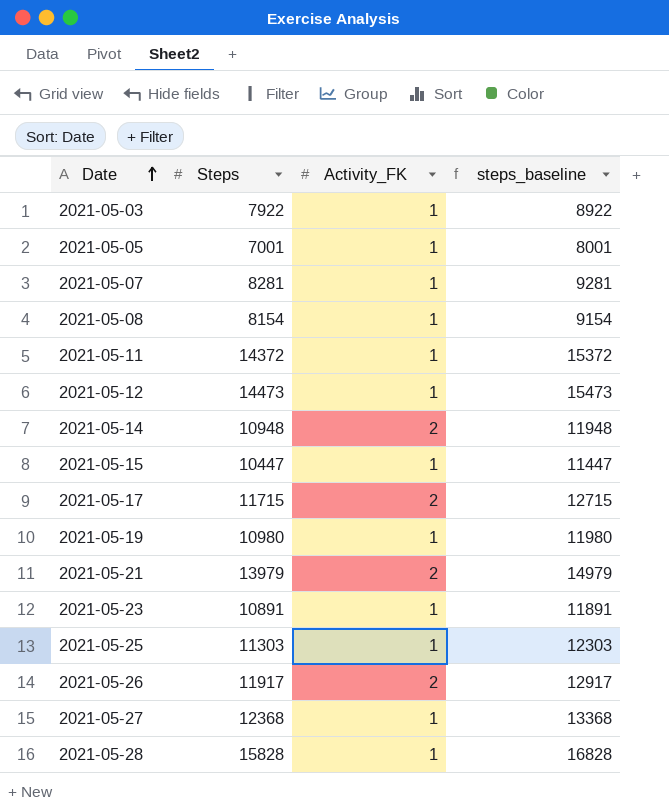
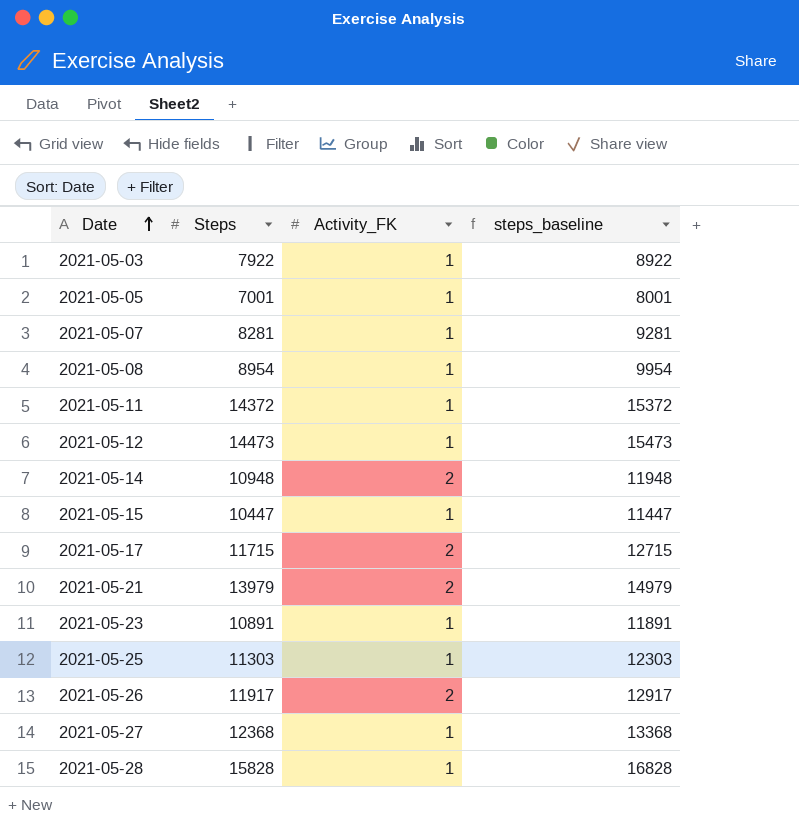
row 2021-05-19: 10980 | 1 | 11980 -> none
2021-05-08 | Steps: 8154 -> 8954
2021-05-08 | steps_baseline: 9154 -> 9954

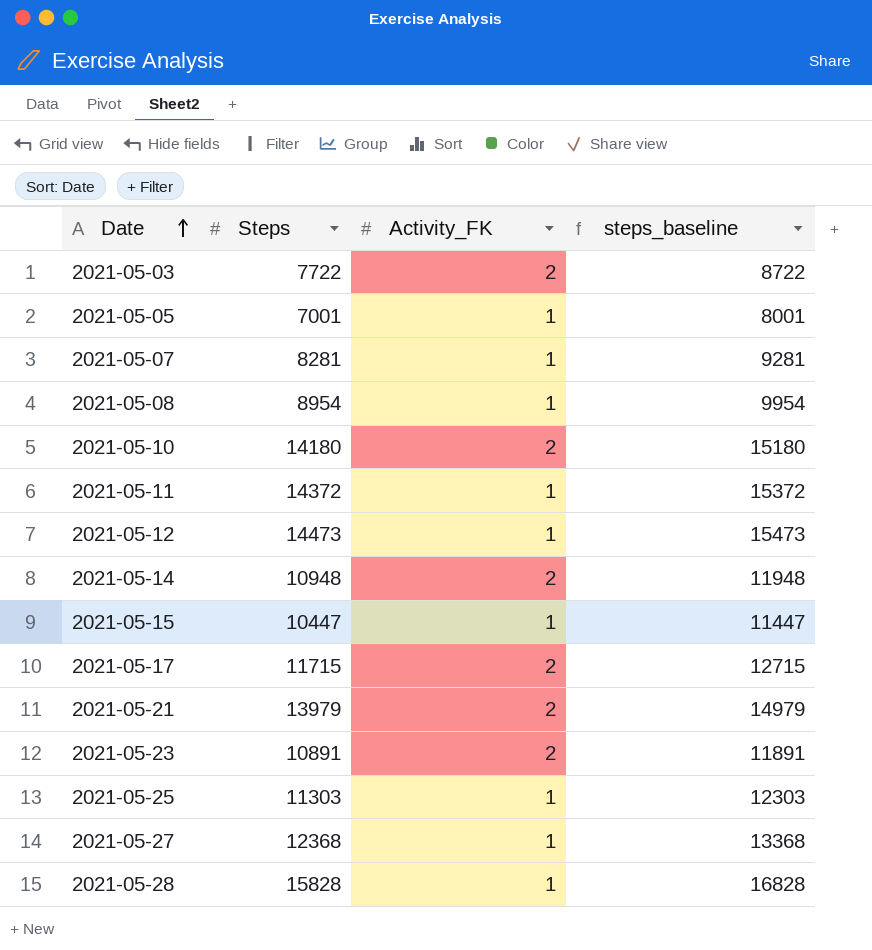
row 2021-05-26: 11917 | 2 | 12917 -> none
2021-05-03 | Steps: 7922 -> 7722
2021-05-03 | Activity_FK: 1 -> 2
2021-05-03 | steps_baseline: 8922 -> 8722
row 2021-05-10: none -> 14180 | 2 | 15180
2021-05-23 | Activity_FK: 1 -> 2

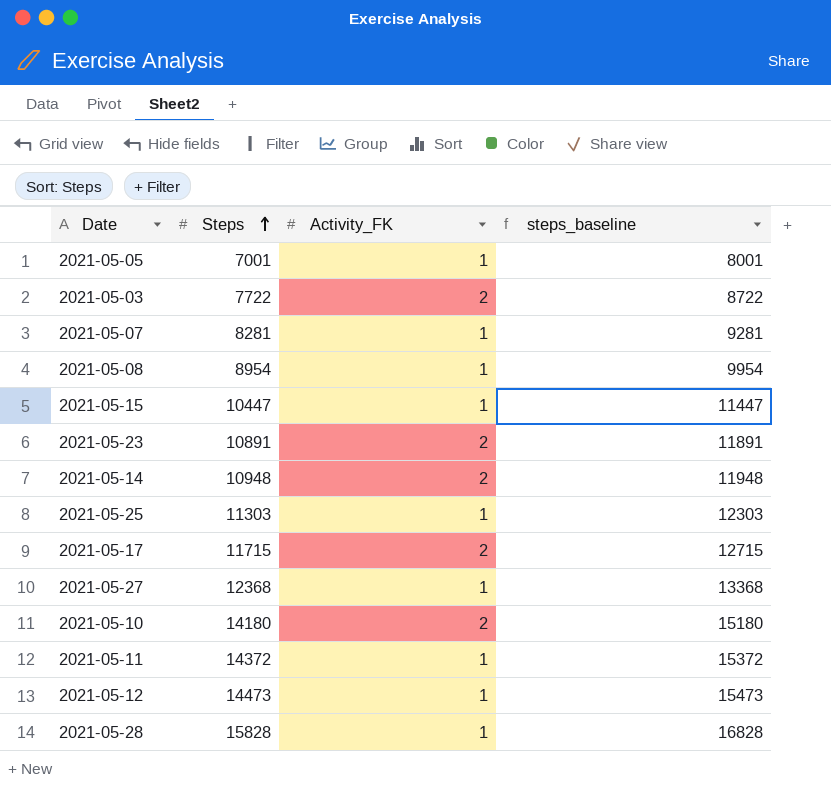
row order: Date ascending -> Steps ascending
row 2021-05-21: 13979 | 2 | 14979 -> none

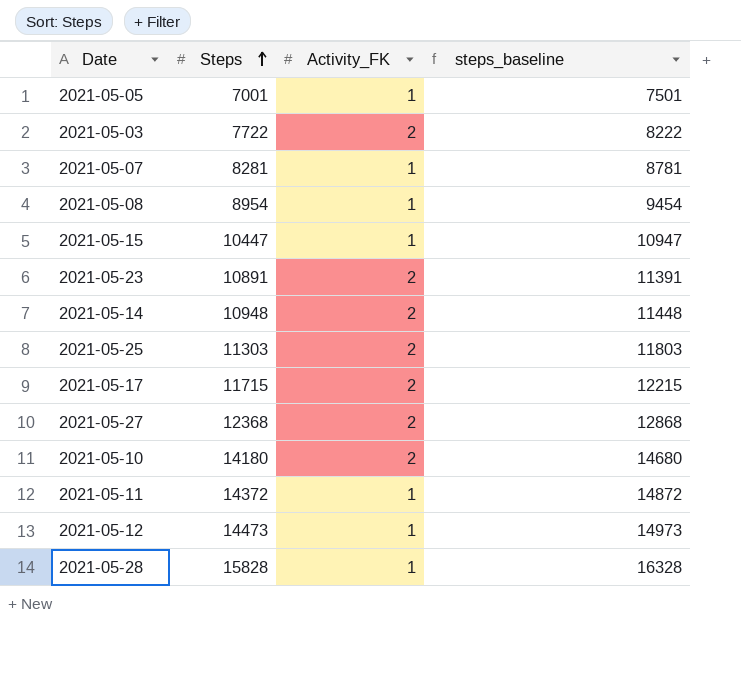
column steps_baseline | formula: [Steps] + 1000 -> [Steps] + 500
2021-05-25 | Activity_FK: 1 -> 2
2021-05-27 | Activity_FK: 1 -> 2

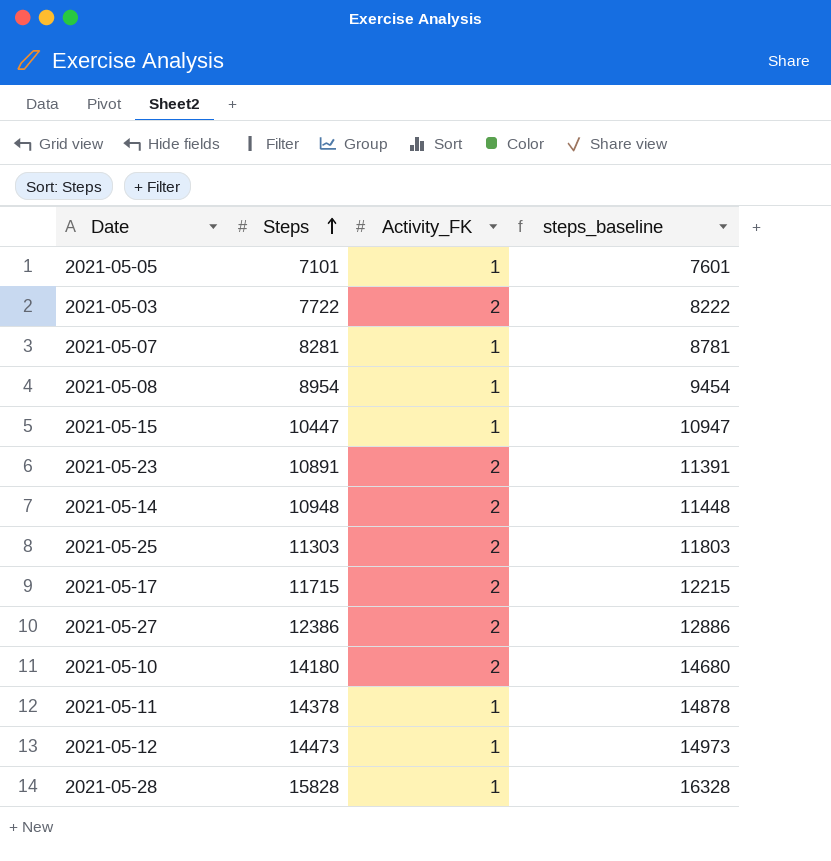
2021-05-05 | Steps: 7001 -> 7101
2021-05-05 | steps_baseline: 7501 -> 7601
2021-05-27 | Steps: 12368 -> 12386
2021-05-27 | steps_baseline: 12868 -> 12886
2021-05-11 | Steps: 14372 -> 14378
2021-05-11 | steps_baseline: 14872 -> 14878

